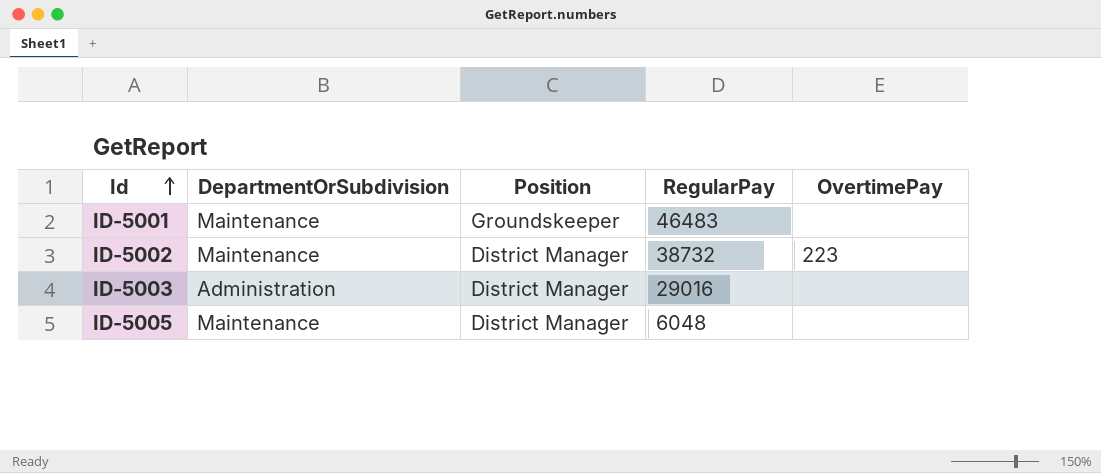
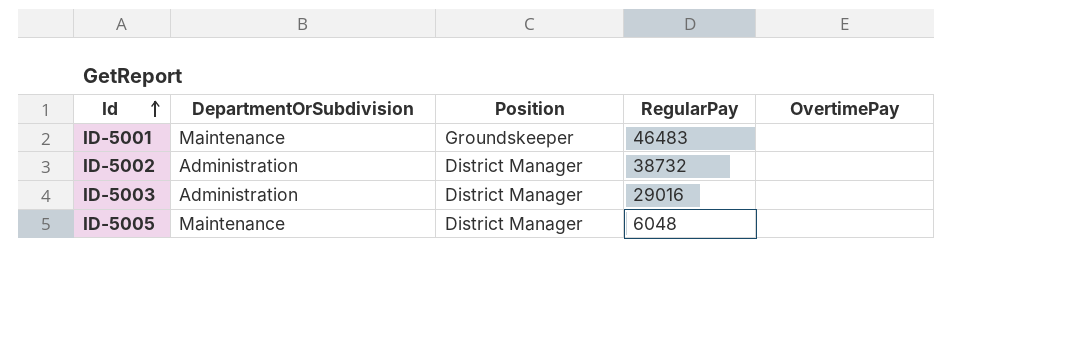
ID-5002 | DepartmentOrSubdivision: Maintenance -> Administration
ID-5002 | OvertimePay: 223 -> none

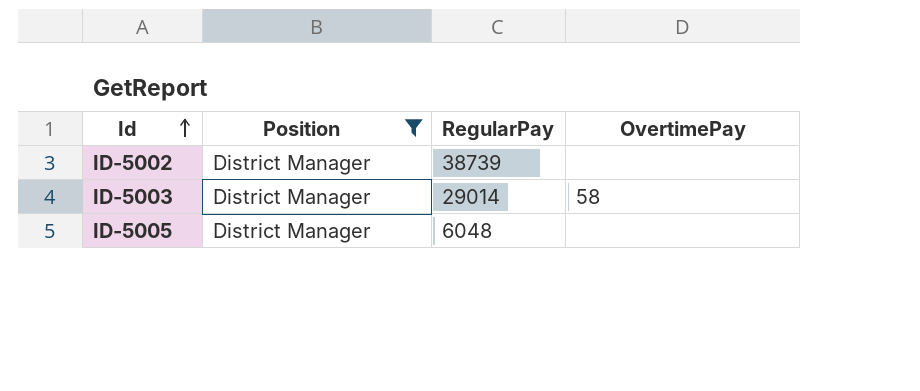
filter: none -> Position = District Manager
column DepartmentOrSubdivision | position: 2 -> none
ID-5002 | RegularPay: 38732 -> 38739
ID-5003 | RegularPay: 29016 -> 29014
ID-5003 | OvertimePay: none -> 58

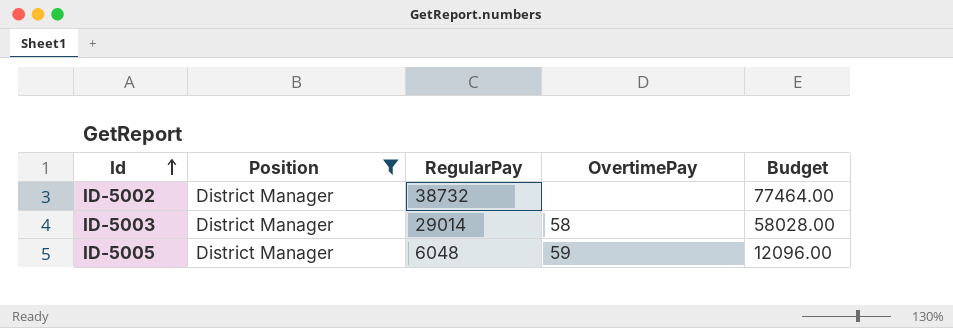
column Budget | formula: none -> [RegularPay] * 2
ID-5002 | RegularPay: 38739 -> 38732
ID-5005 | OvertimePay: none -> 59

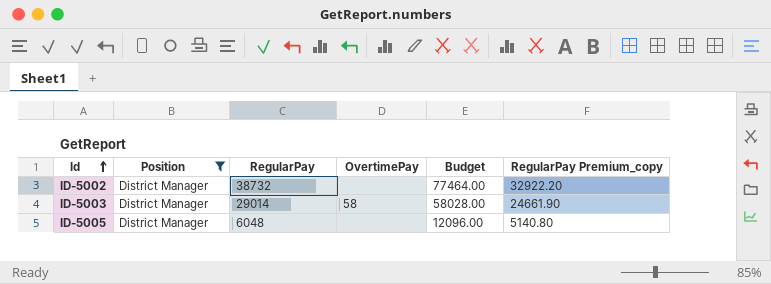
column RegularPay Premium_copy | formula: none -> [RegularPay] * 0.85
ID-5005 | OvertimePay: 59 -> none

